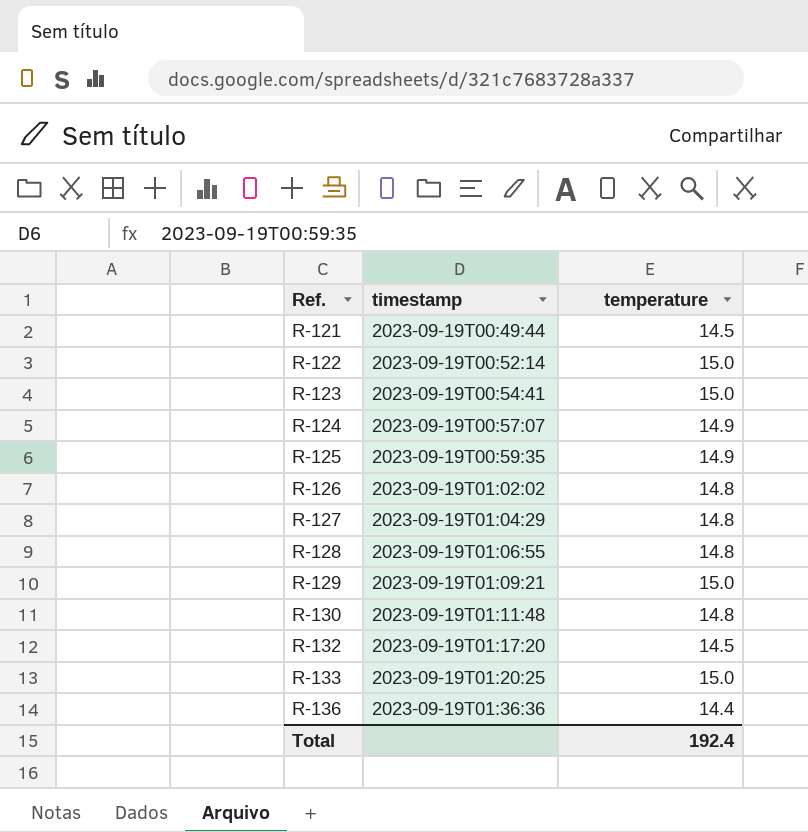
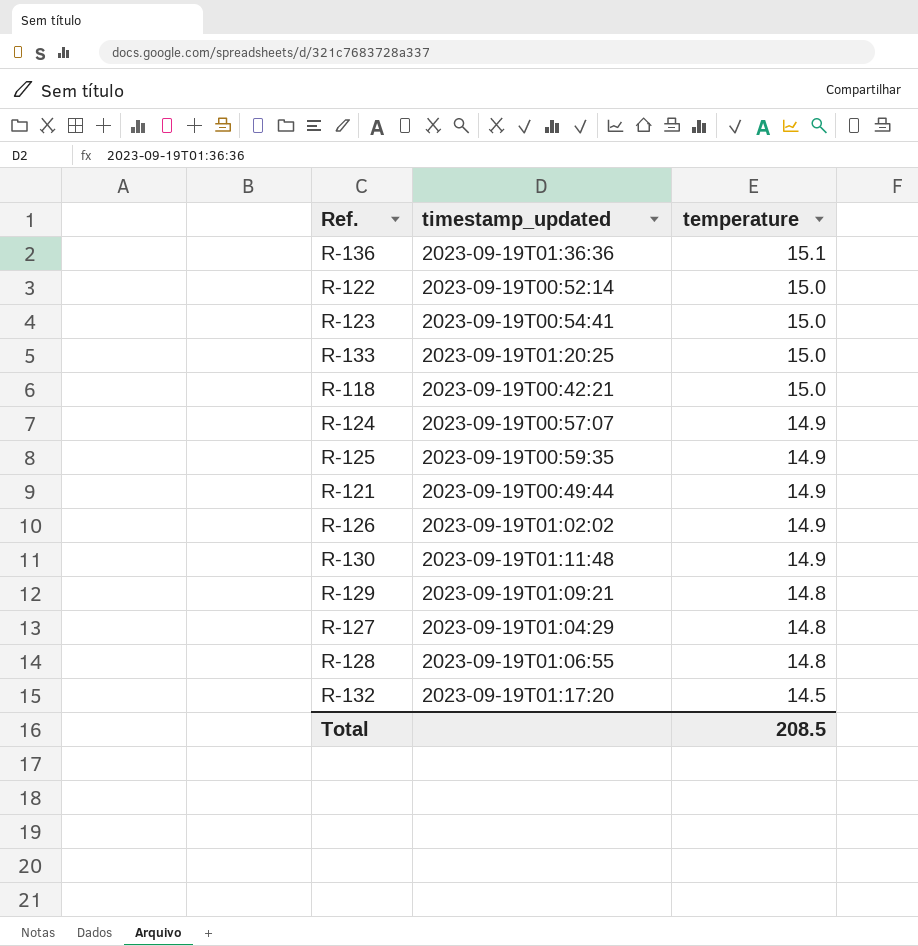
row order: Ref. ascending -> temperature descending
column name: timestamp -> timestamp_updated
R-136 | temperature: 14.4 -> 15.1
row R-118: none -> 2023-09-19T00:42:21 | 15.0
R-121 | temperature: 14.5 -> 14.9
R-126 | temperature: 14.8 -> 14.9
R-130 | temperature: 14.8 -> 14.9
R-129 | temperature: 15.0 -> 14.8
Total | temperature: 192.4 -> 208.5

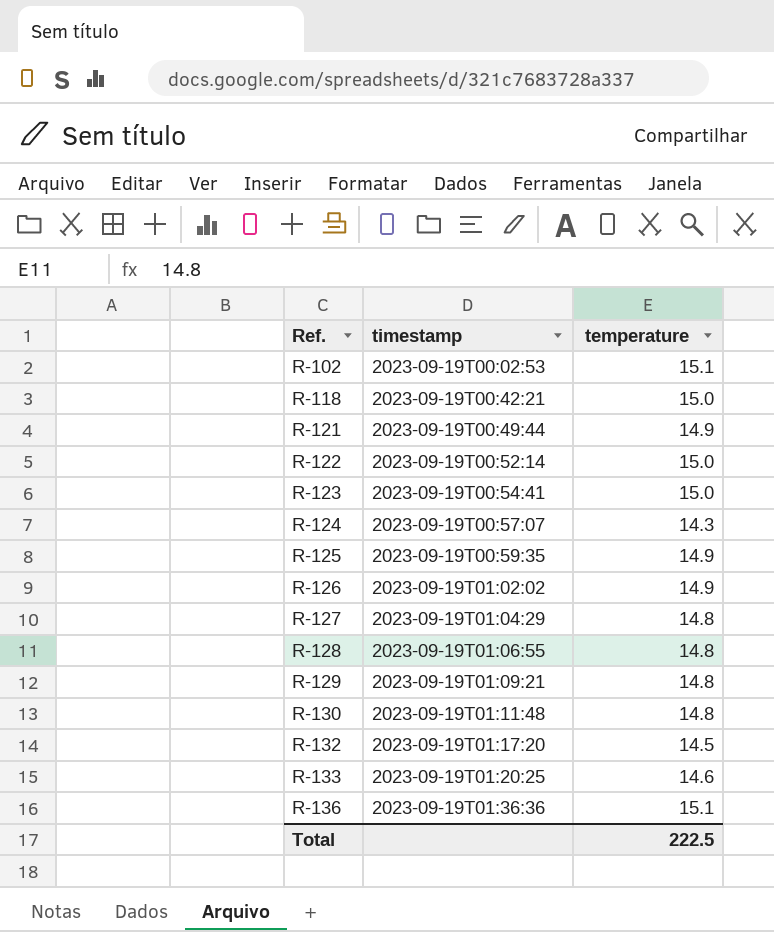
row order: temperature descending -> Ref. ascending
column name: timestamp_updated -> timestamp
row R-102: none -> 2023-09-19T00:02:53 | 15.1
R-124 | temperature: 14.9 -> 14.3
R-130 | temperature: 14.9 -> 14.8
R-133 | temperature: 15.0 -> 14.6
Total | temperature: 208.5 -> 222.5

